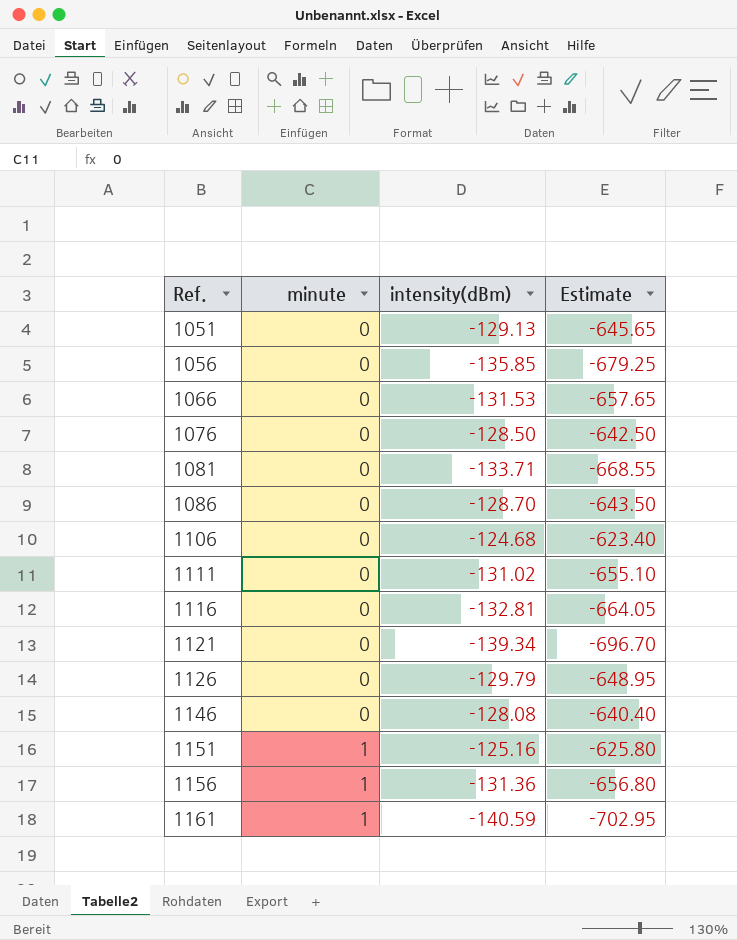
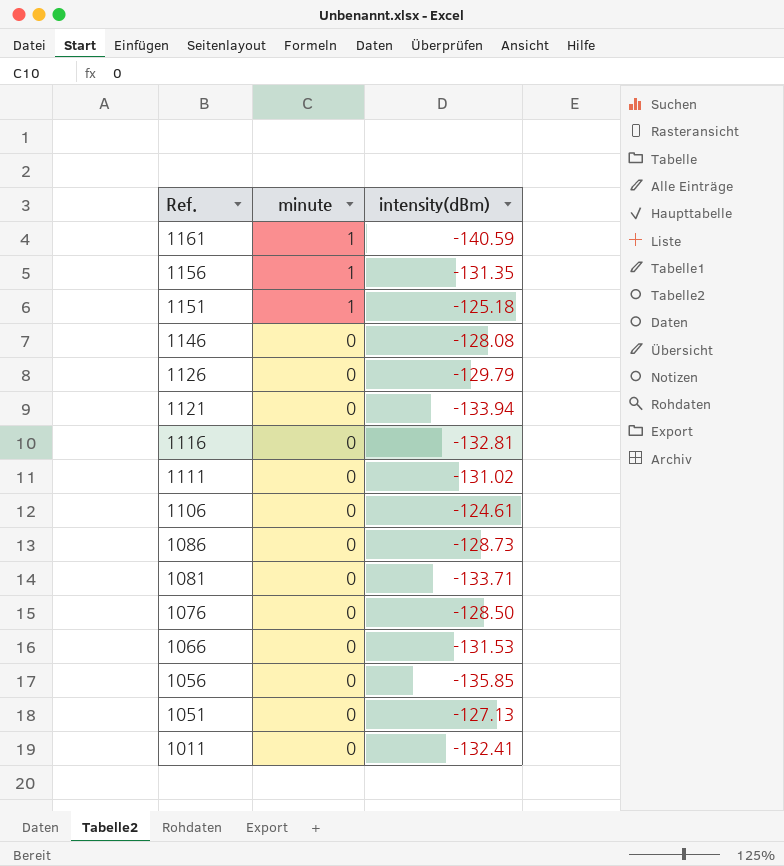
row order: Ref. ascending -> Ref. descending
column Estimate | formula: [intensity(dBm)] * 5 -> none
1156 | intensity(dBm): -131.36 -> -131.35
1151 | intensity(dBm): -125.16 -> -125.18
1121 | intensity(dBm): -139.34 -> -133.94
1106 | intensity(dBm): -124.68 -> -124.61
1086 | intensity(dBm): -128.70 -> -128.73
1051 | intensity(dBm): -129.13 -> -127.13
row 1011: none -> 0 | -132.41

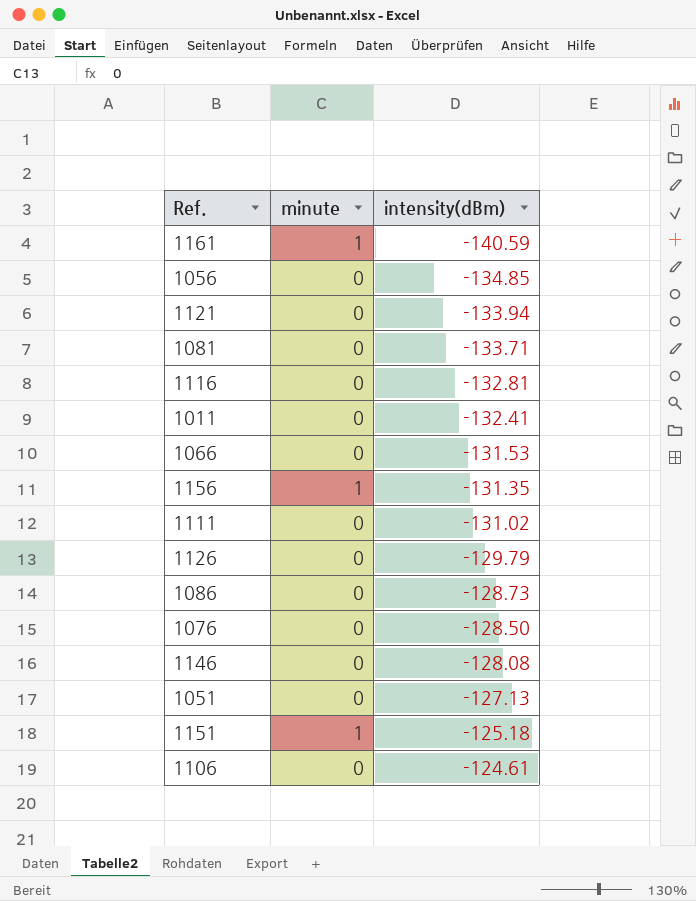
row order: Ref. descending -> intensity(dBm) ascending
1056 | intensity(dBm): -135.85 -> -134.85

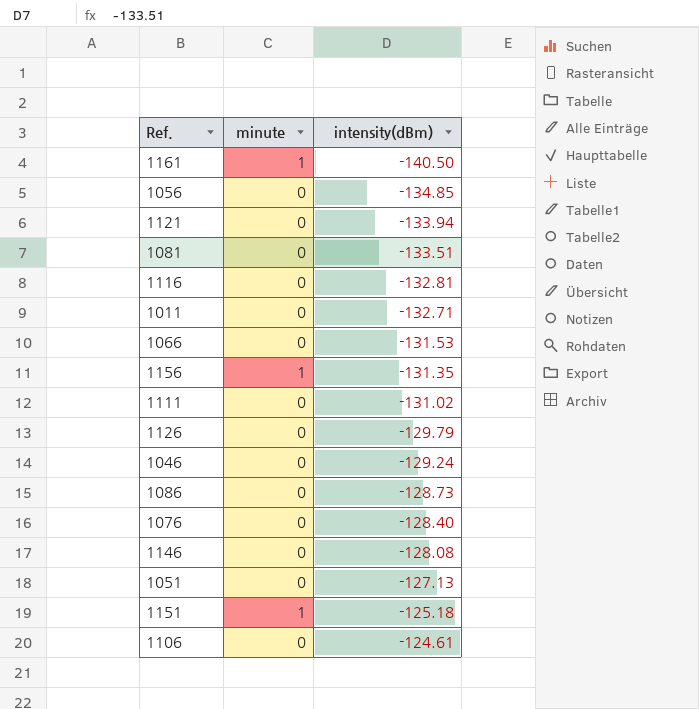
1161 | intensity(dBm): -140.59 -> -140.50
1081 | intensity(dBm): -133.71 -> -133.51
1011 | intensity(dBm): -132.41 -> -132.71
row 1046: none -> 0 | -129.24
1076 | intensity(dBm): -128.50 -> -128.40

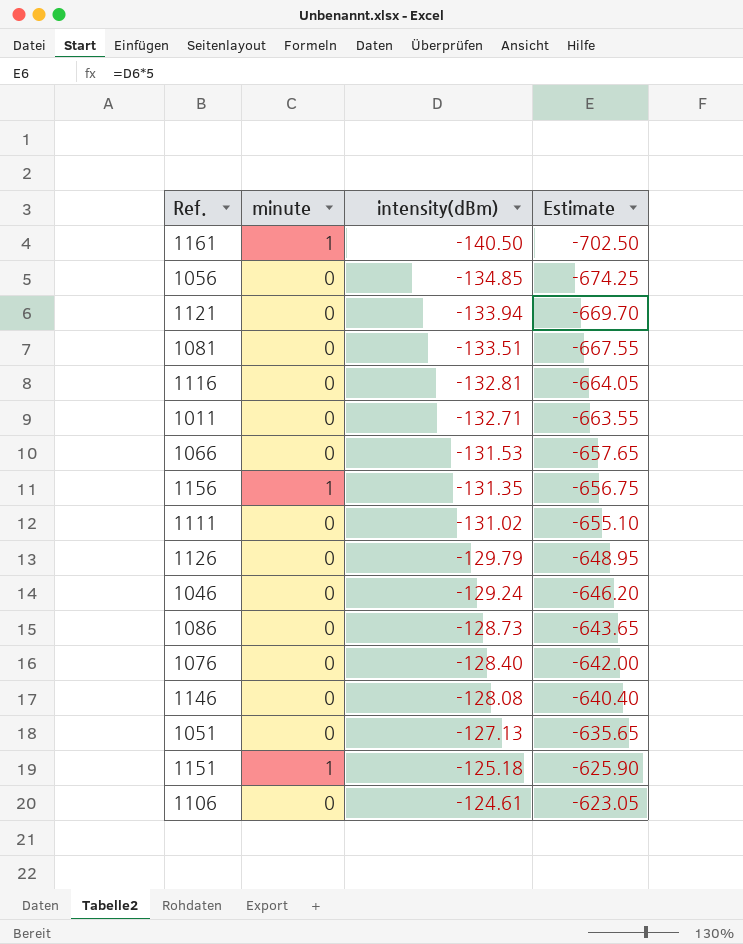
column Estimate | formula: none -> [intensity(dBm)] * 5

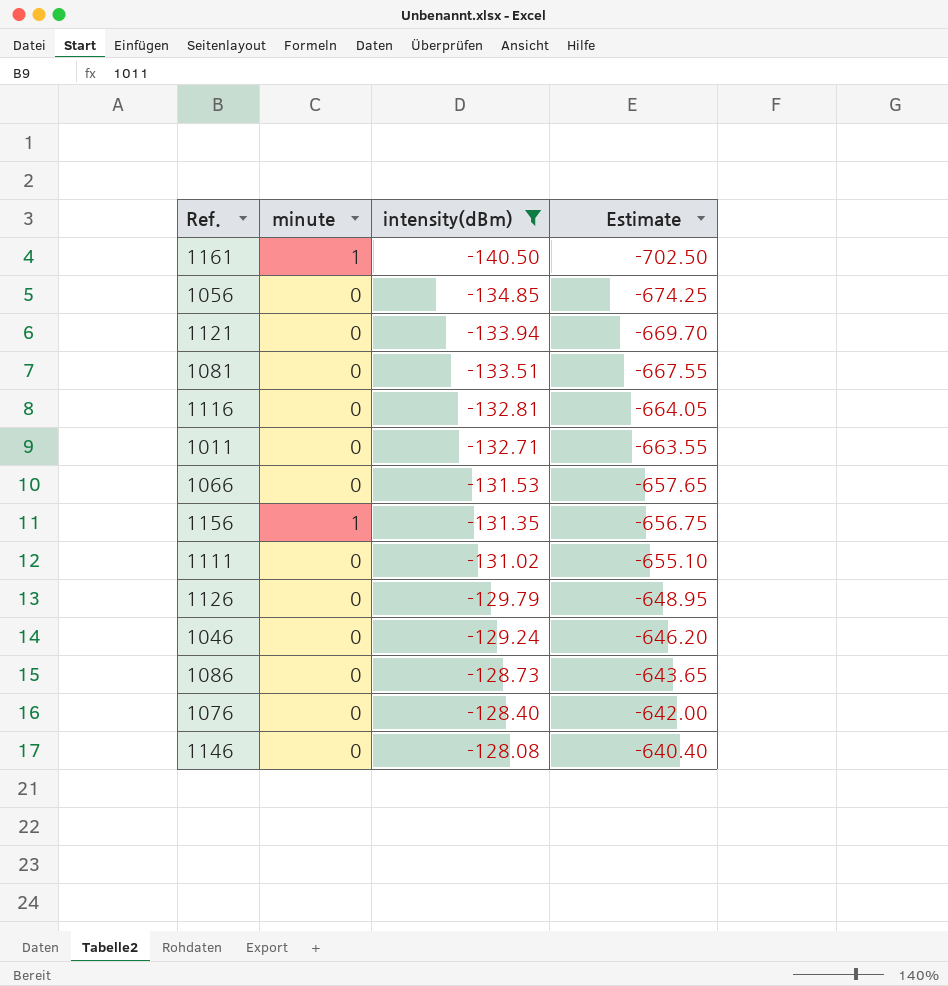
filter: none -> intensity(dBm) <= -128.08

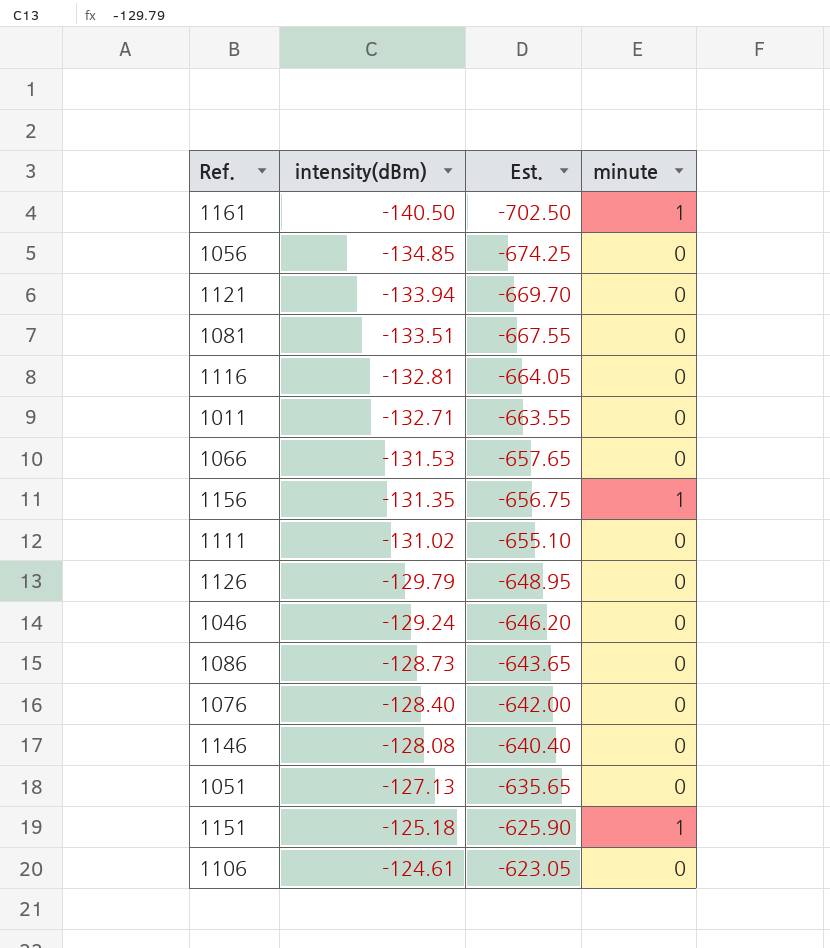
filter: intensity(dBm) <= -128.08 -> none
column name: Estimate -> Est.
column minute | position: 2 -> 4

